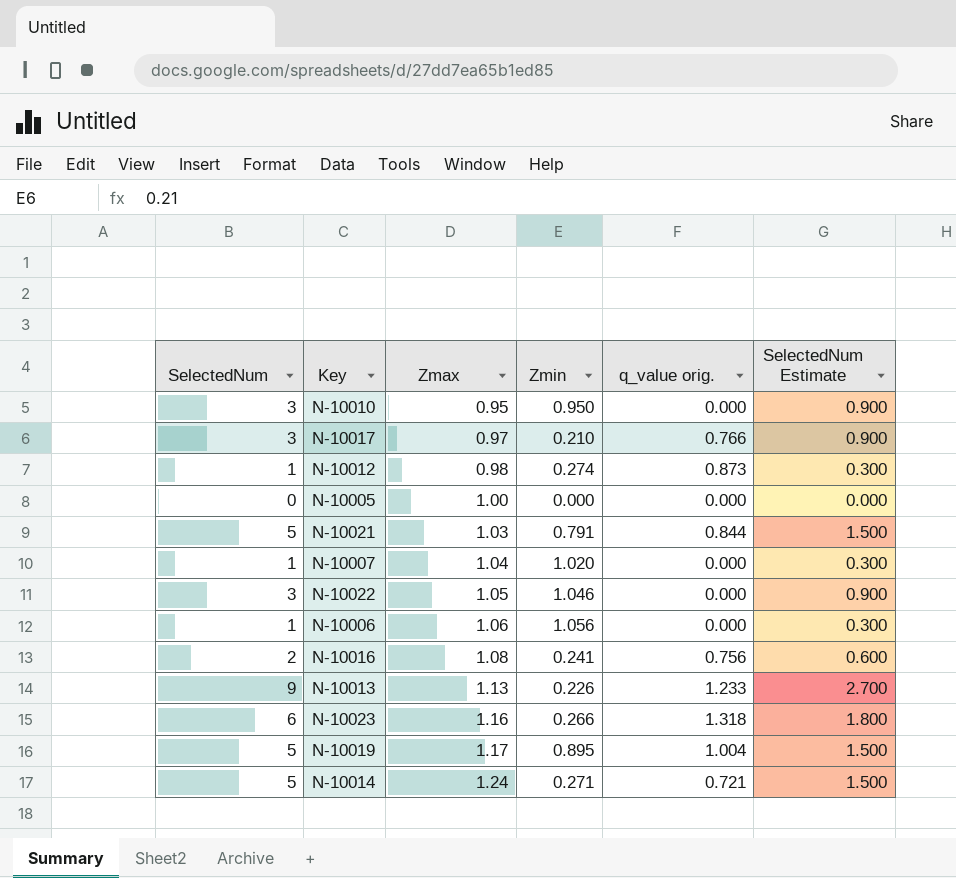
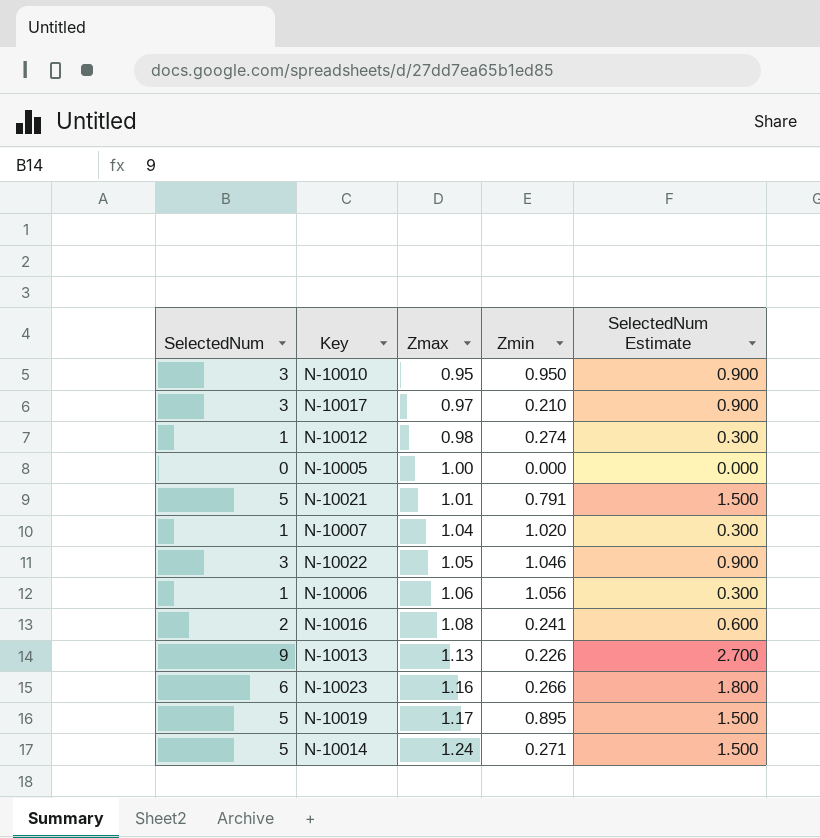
column q_value orig. | position: 5 -> none
N-10021 | Zmax: 1.03 -> 1.01

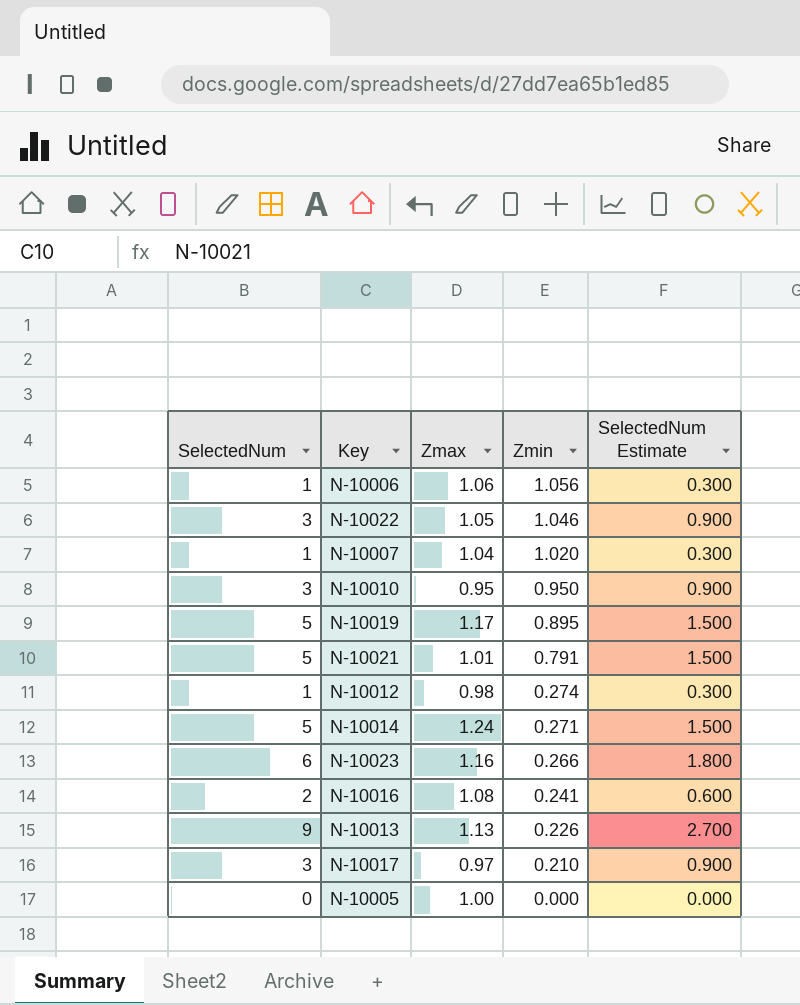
row order: Zmax ascending -> Zmin descending

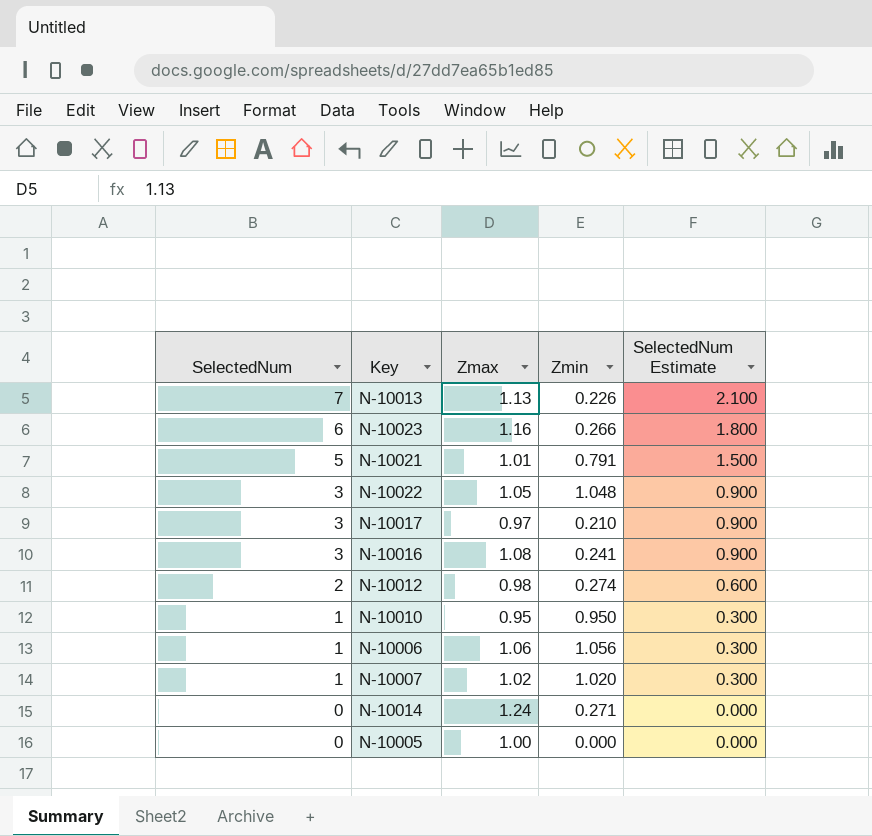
row order: Zmin descending -> SelectedNum descending
row N-10019: 5 | 1.17 | 0.895 | 1.500 -> none
N-10013 | SelectedNum: 9 -> 7
N-10013 | SelectedNum Estimate: 2.700 -> 2.100
N-10022 | Zmin: 1.046 -> 1.048
N-10016 | SelectedNum: 2 -> 3
N-10016 | SelectedNum Estimate: 0.600 -> 0.900
N-10012 | SelectedNum: 1 -> 2
N-10012 | SelectedNum Estimate: 0.300 -> 0.600
N-10010 | SelectedNum: 3 -> 1
N-10010 | SelectedNum Estimate: 0.900 -> 0.300
N-10007 | Zmax: 1.04 -> 1.02
N-10014 | SelectedNum: 5 -> 0
N-10014 | SelectedNum Estimate: 1.500 -> 0.000

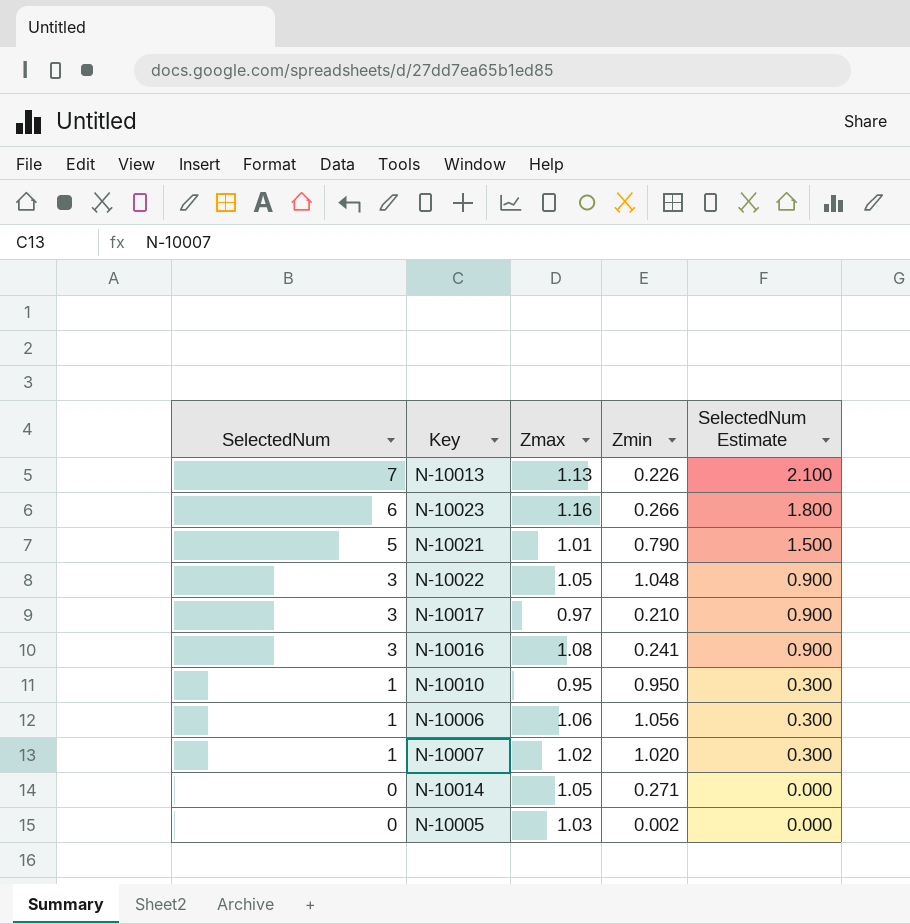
row N-10012: 2 | 0.98 | 0.274 | 0.600 -> none
N-10021 | Zmin: 0.791 -> 0.790
N-10014 | Zmax: 1.24 -> 1.05
N-10005 | Zmax: 1.00 -> 1.03
N-10005 | Zmin: 0.000 -> 0.002

